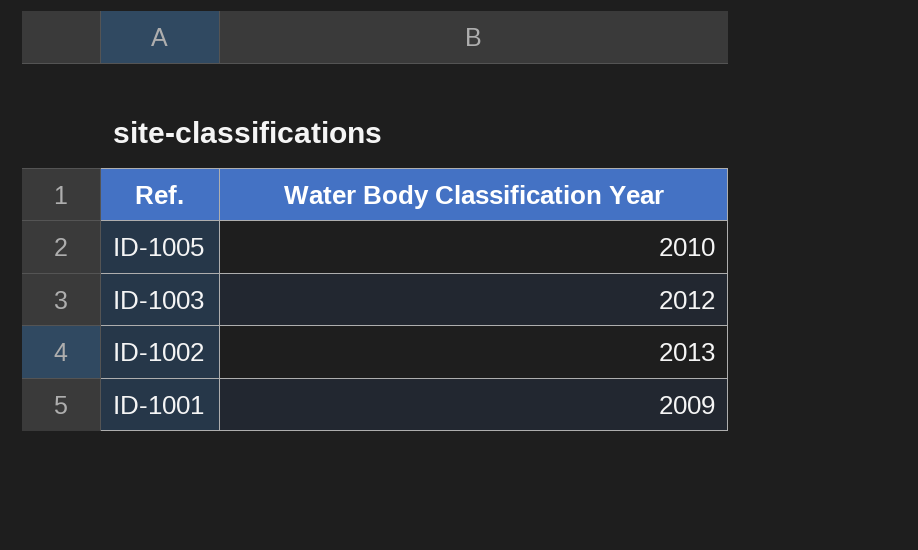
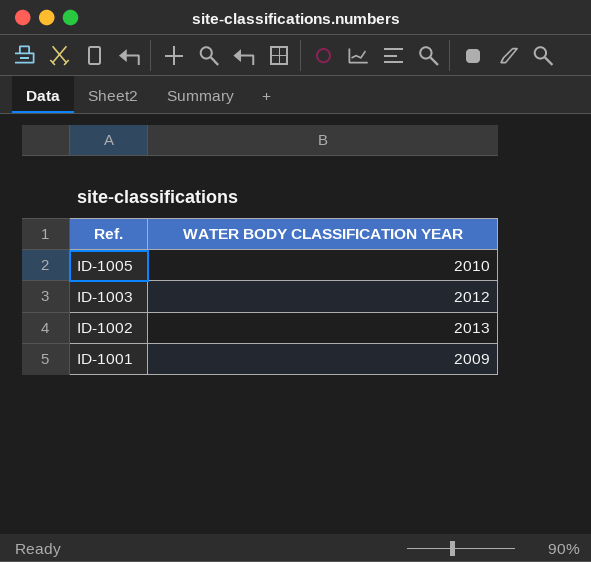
column name: Water Body Classification Year -> WATER BODY CLASSIFICATION YEAR

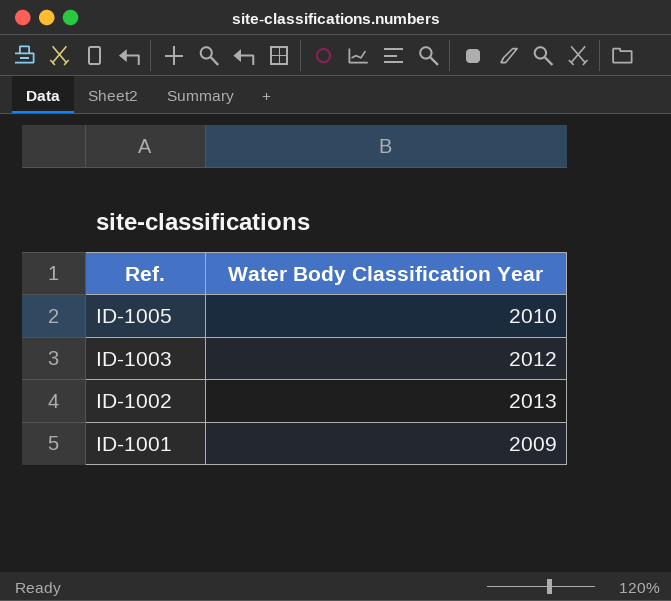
column name: WATER BODY CLASSIFICATION YEAR -> Water Body Classification Year

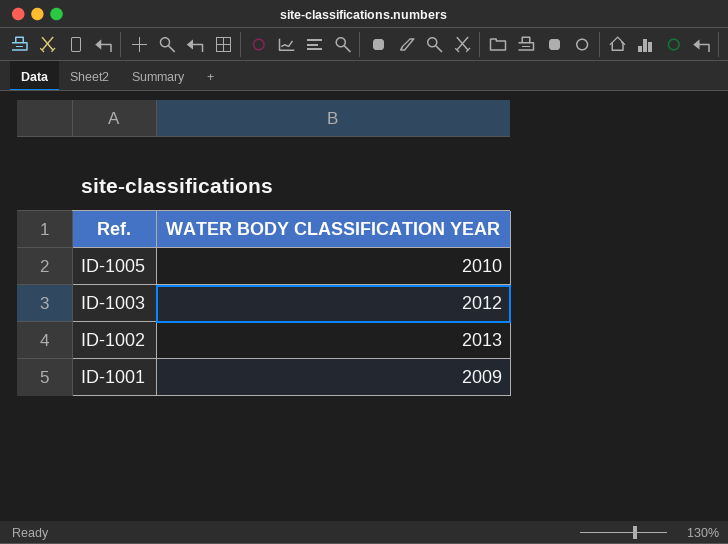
column name: Water Body Classification Year -> WATER BODY CLASSIFICATION YEAR

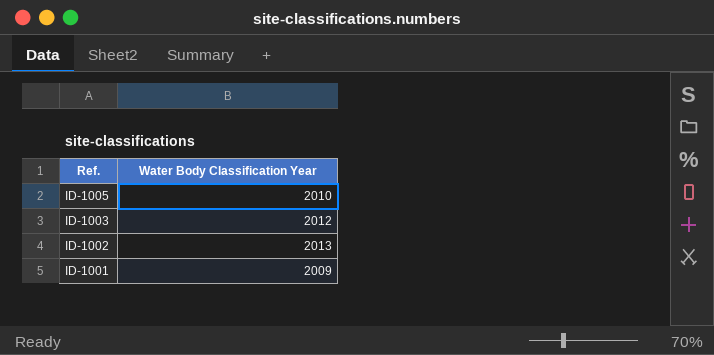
column name: WATER BODY CLASSIFICATION YEAR -> Water Body Classification Year

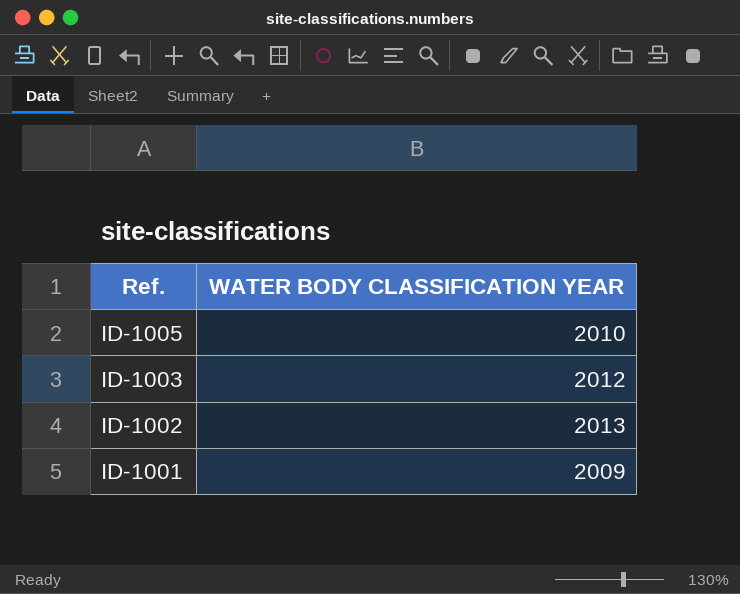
column name: Water Body Classification Year -> WATER BODY CLASSIFICATION YEAR

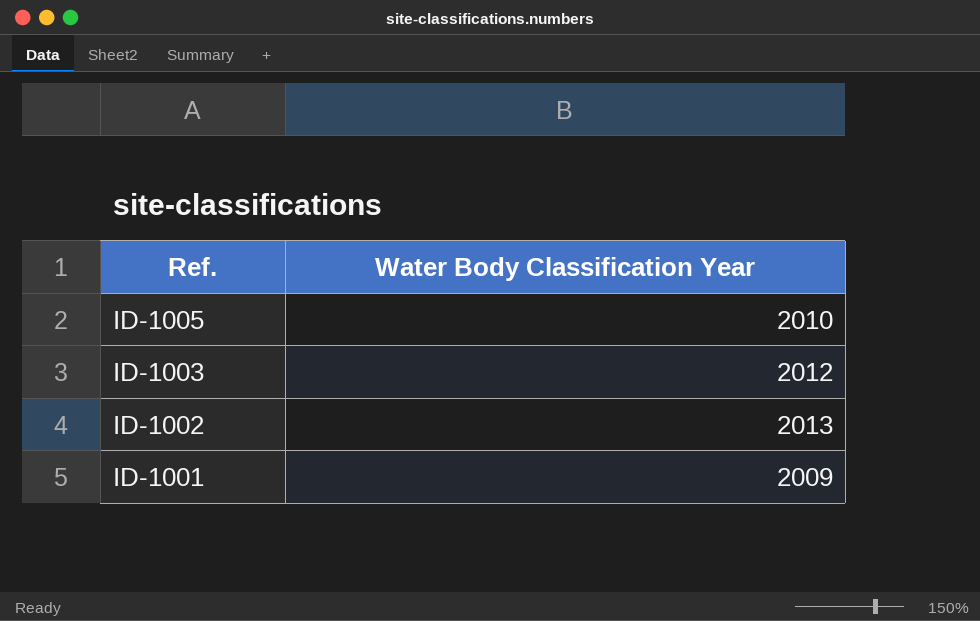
column name: WATER BODY CLASSIFICATION YEAR -> Water Body Classification Year

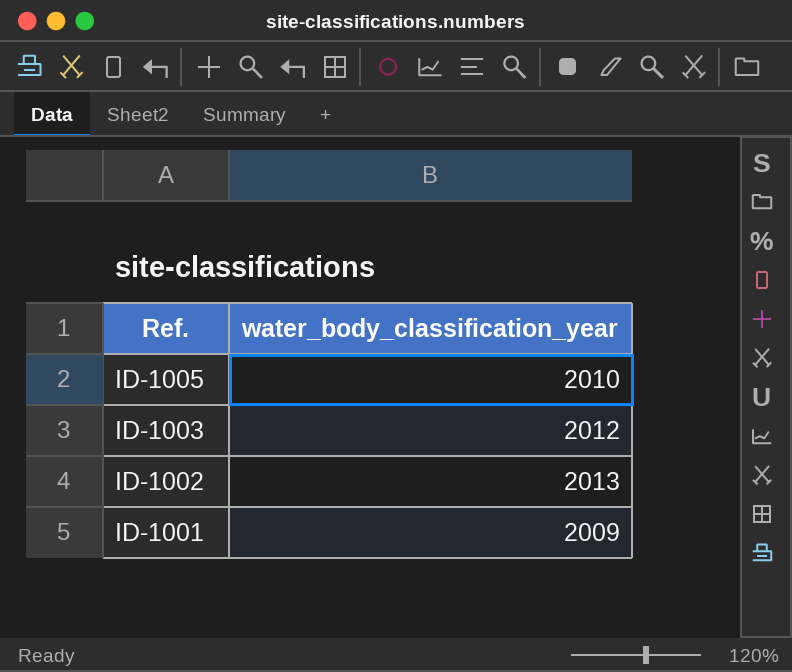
column name: Water Body Classification Year -> water_body_classification_year

